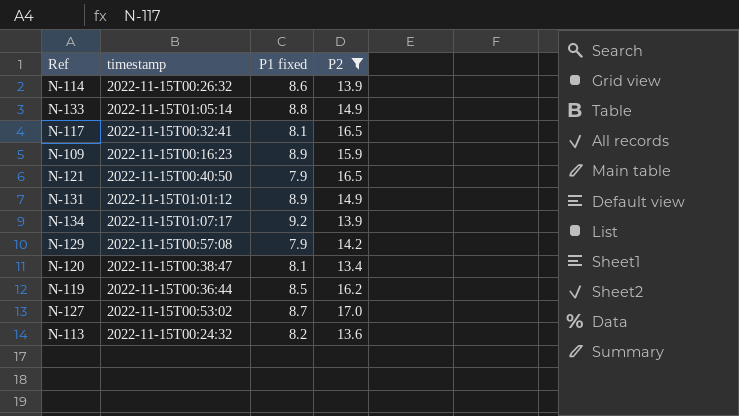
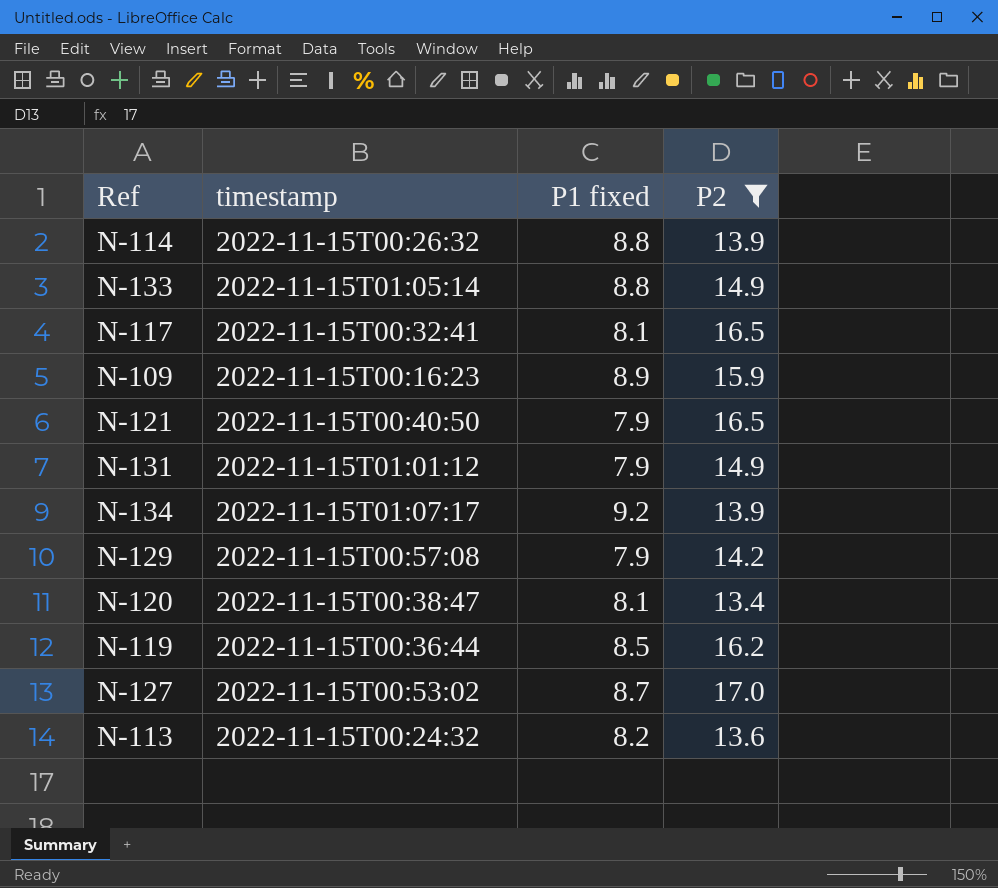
N-114 | P1 fixed: 8.6 -> 8.8
N-131 | P1 fixed: 8.9 -> 7.9

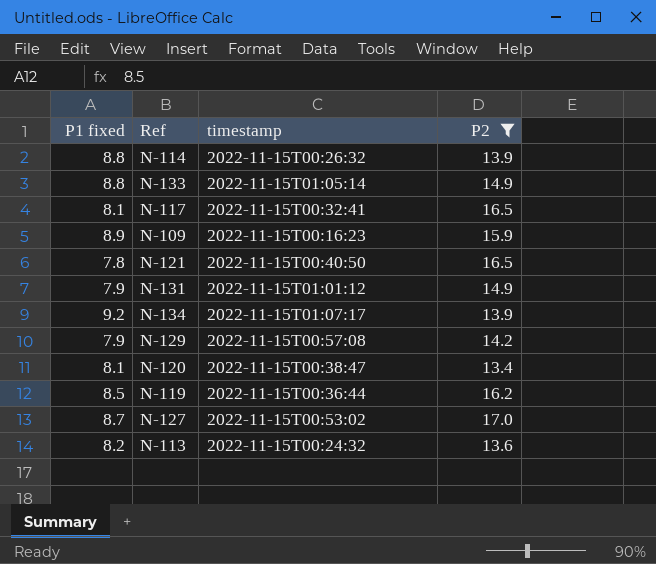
column P1 fixed | position: 3 -> 1
N-121 | P1 fixed: 7.9 -> 7.8

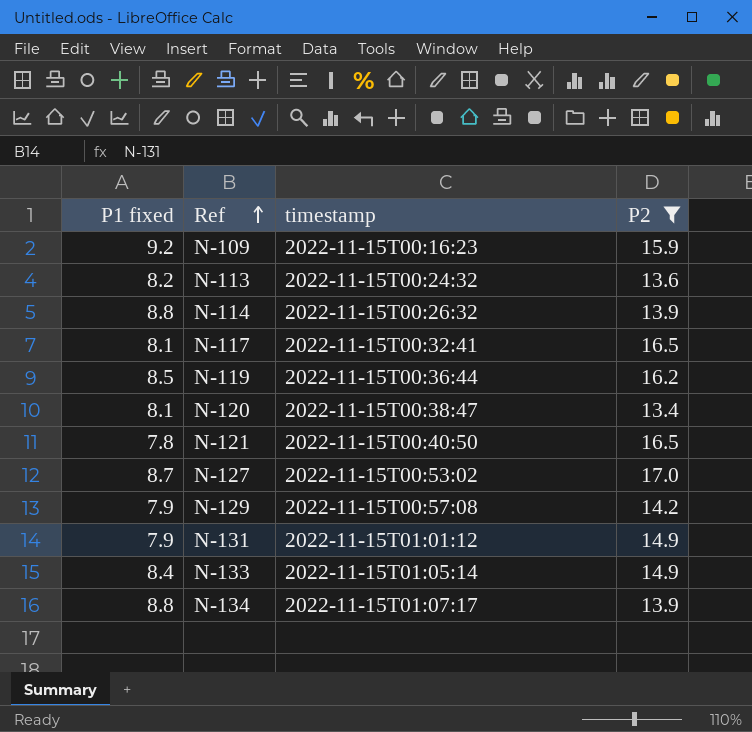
row order: none -> Ref ascending
N-109 | P1 fixed: 8.9 -> 9.2
N-133 | P1 fixed: 8.8 -> 8.4
N-134 | P1 fixed: 9.2 -> 8.8

